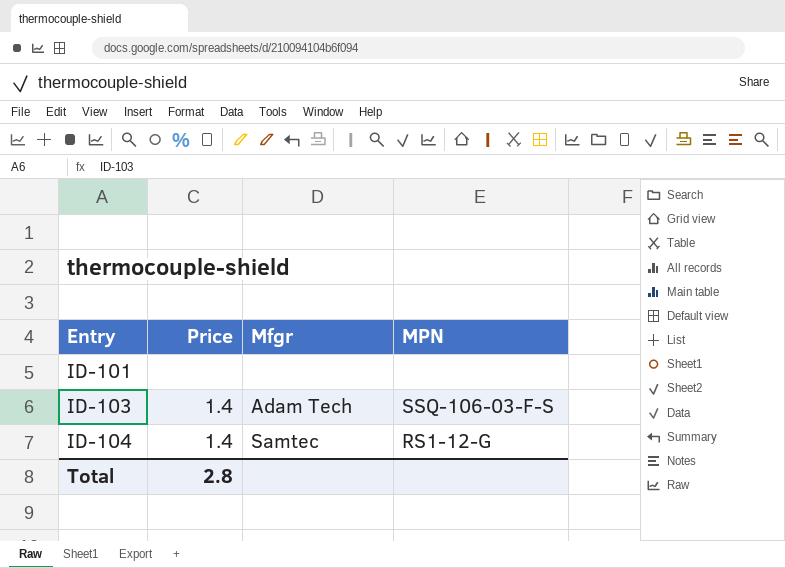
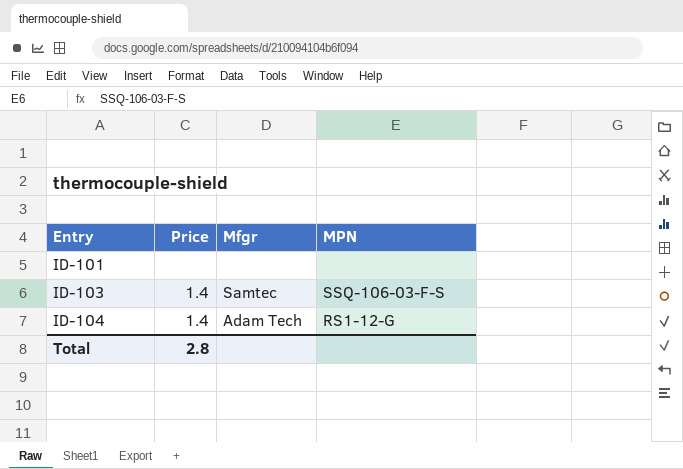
ID-103 | Mfgr: Adam Tech -> Samtec
ID-104 | Mfgr: Samtec -> Adam Tech

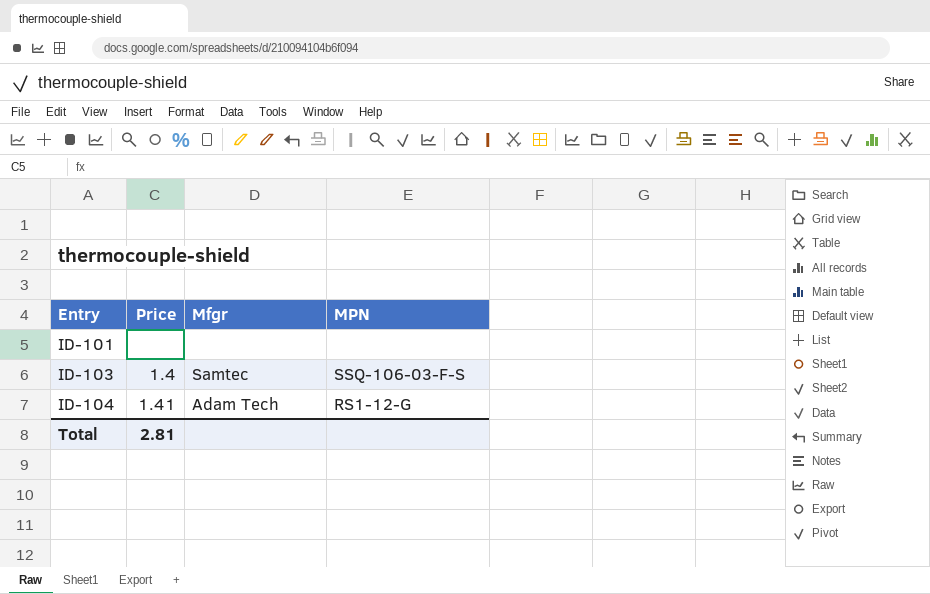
ID-104 | Price: 1.4 -> 1.41
Total | Price: 2.8 -> 2.81

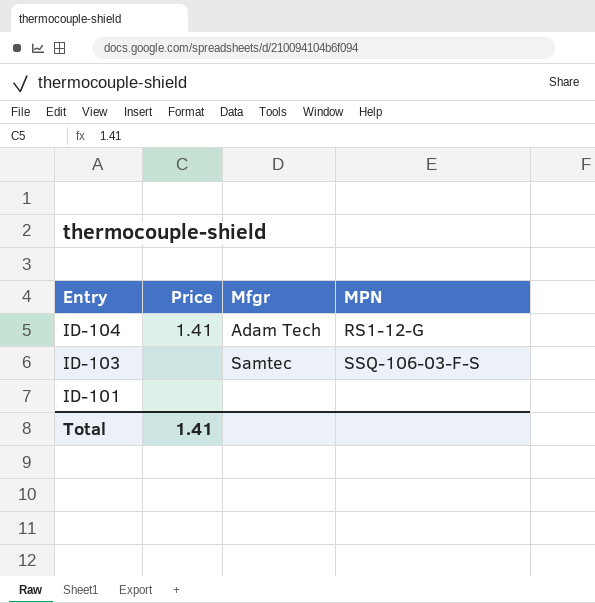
row order: Entry ascending -> Entry descending
ID-103 | Price: 1.4 -> none
Total | Price: 2.81 -> 1.41

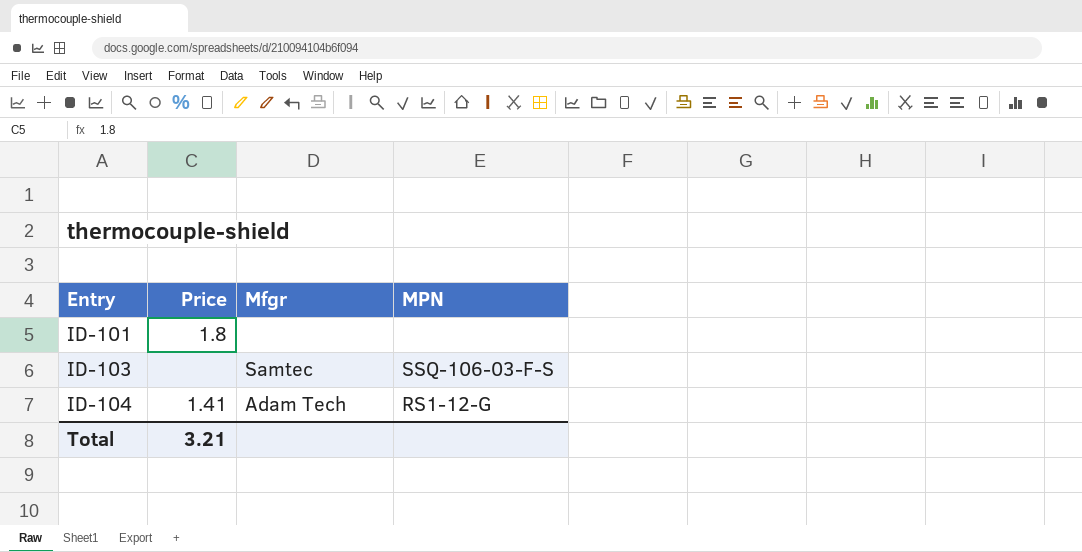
row order: Entry descending -> Entry ascending
ID-101 | Price: none -> 1.8
Total | Price: 1.41 -> 3.21

